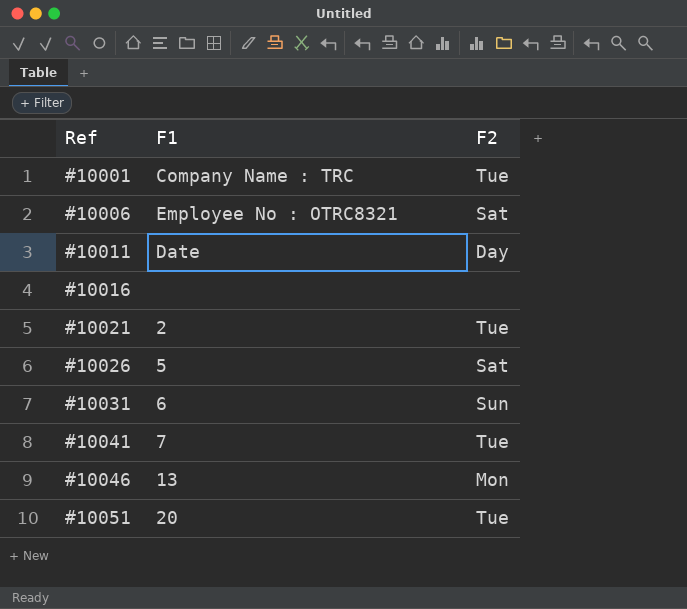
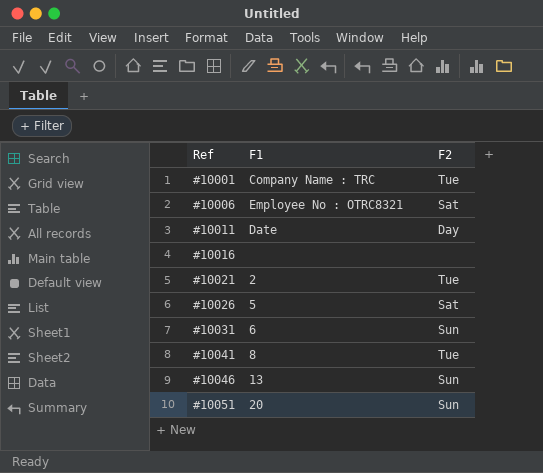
#10041 | F1: 7 -> 8
#10046 | F2: Mon -> Sun
#10051 | F2: Tue -> Sun

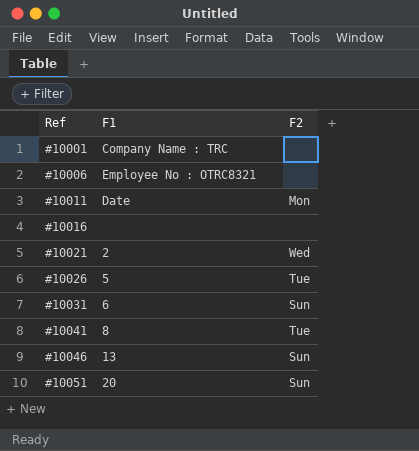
#10001 | F2: Tue -> none
#10006 | F2: Sat -> none
#10011 | F2: Day -> Mon
#10021 | F2: Tue -> Wed
#10026 | F2: Sat -> Tue

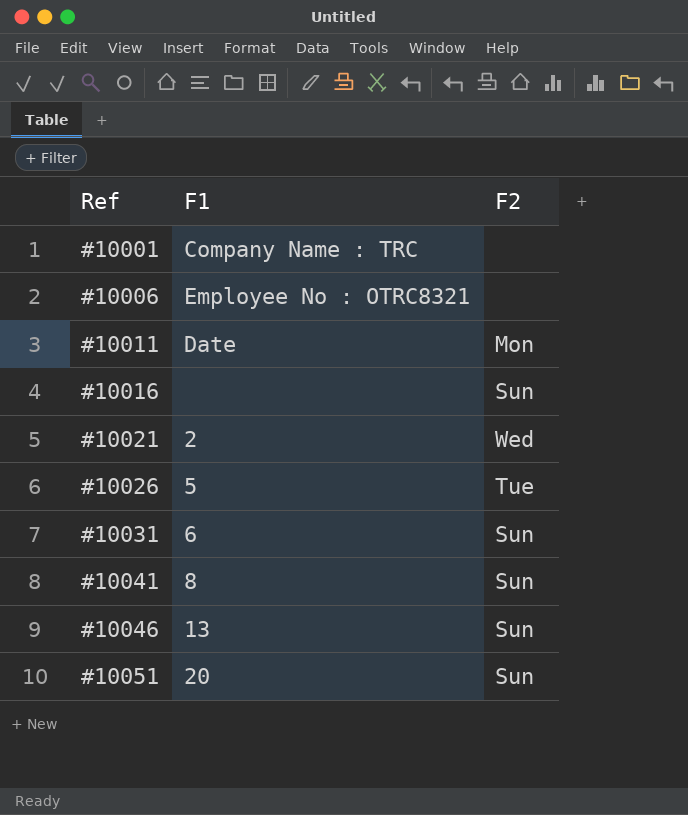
#10016 | F2: none -> Sun
#10041 | F2: Tue -> Sun

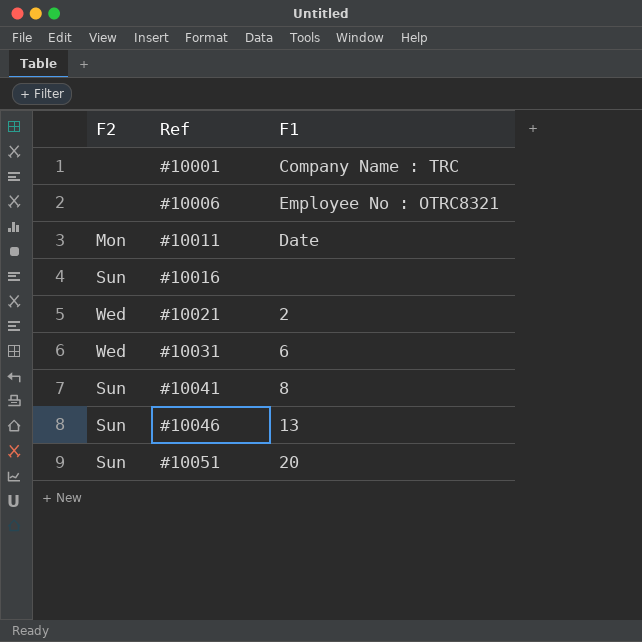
column F2 | position: 3 -> 1
row #10026: 5 | Tue -> none
#10031 | F2: Sun -> Wed

